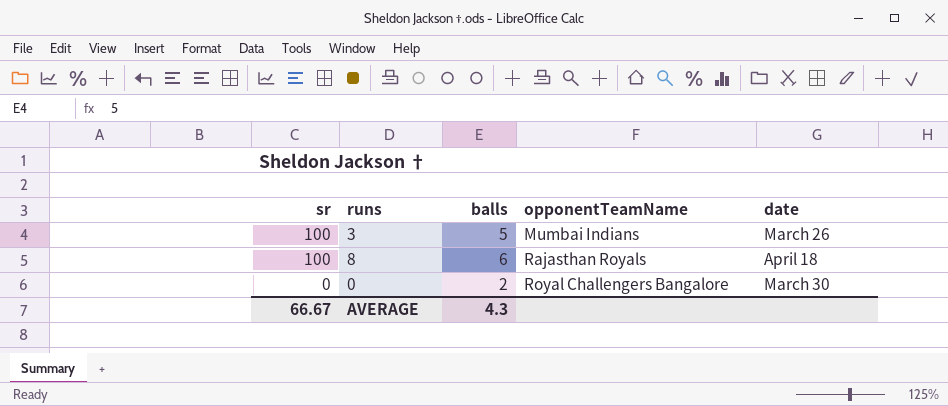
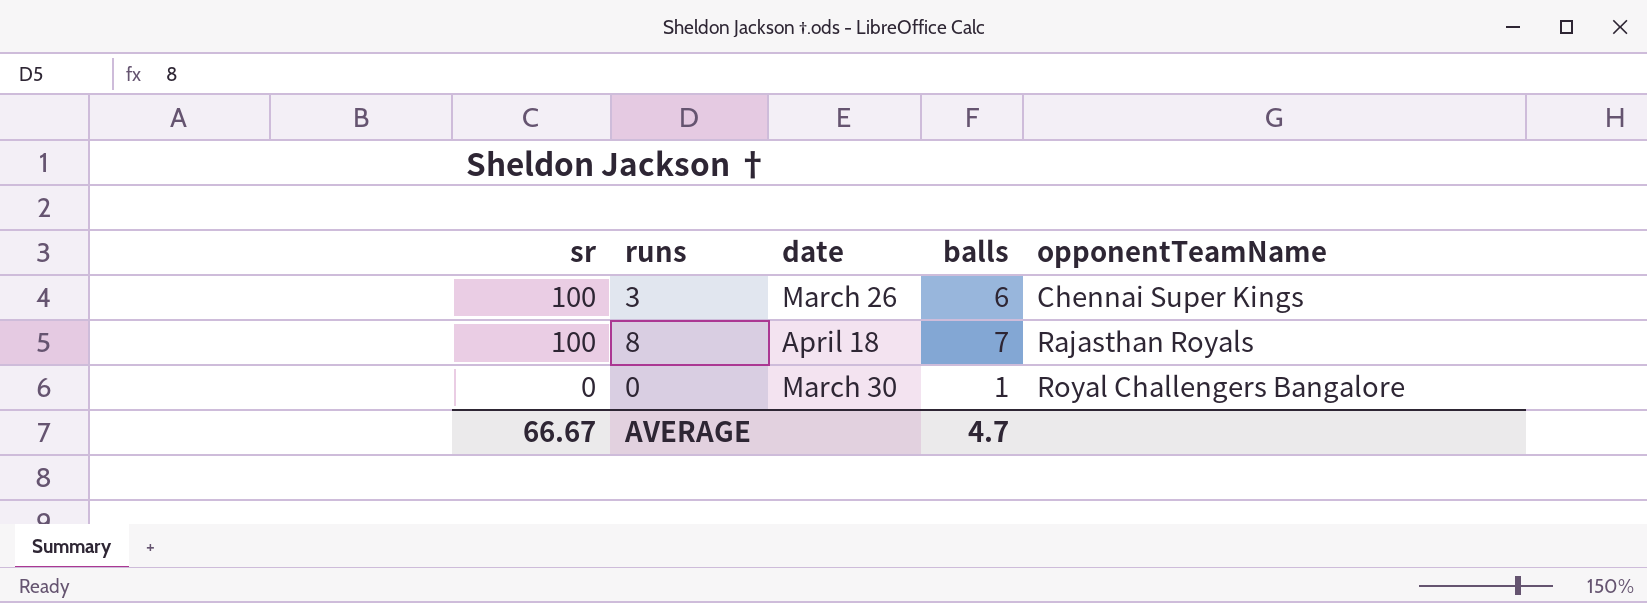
column date | position: 5 -> 3
3 | balls: 5 -> 6
3 | opponentTeamName: Mumbai Indians -> Chennai Super Kings
8 | balls: 6 -> 7
0 | balls: 2 -> 1
AVERAGE | balls: 4.3 -> 4.7

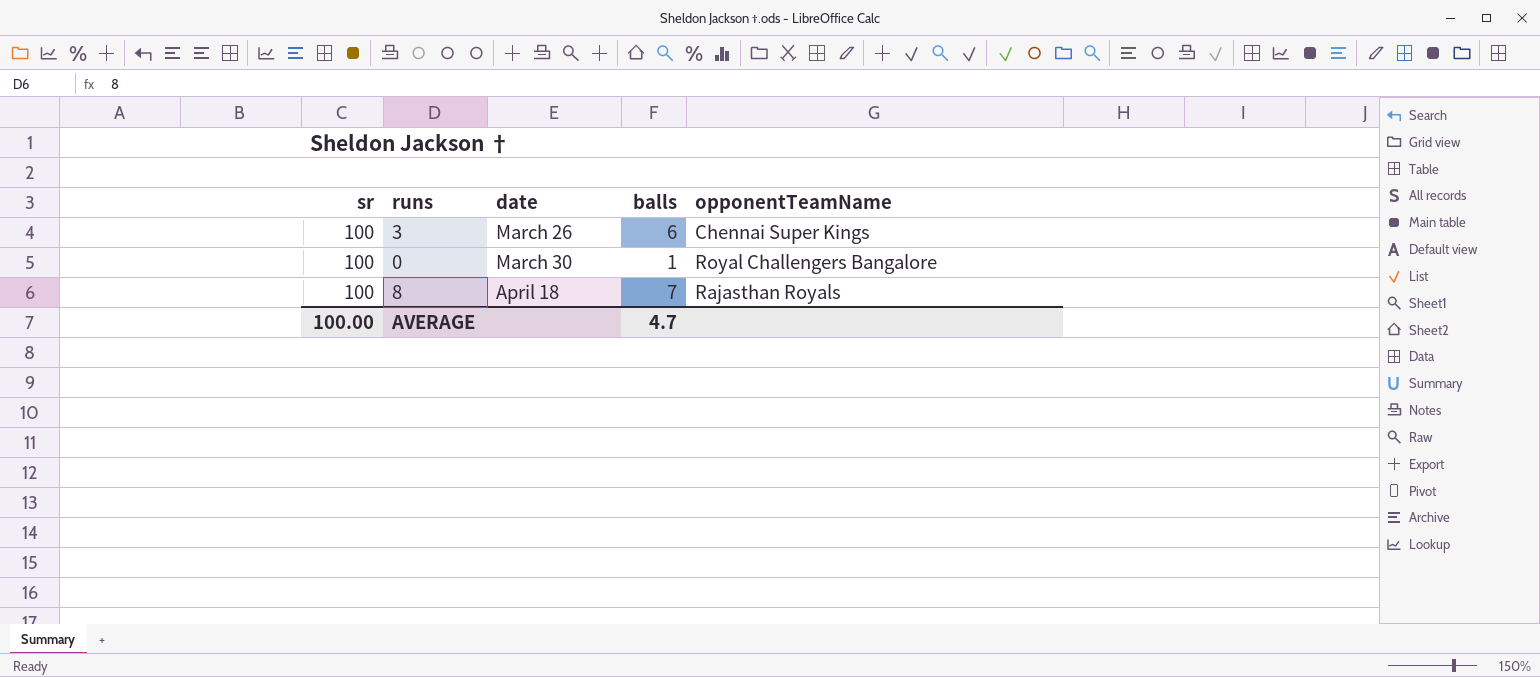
row order: sr descending -> date ascending
0 | sr: 0 -> 100
AVERAGE | sr: 66.67 -> 100.00

